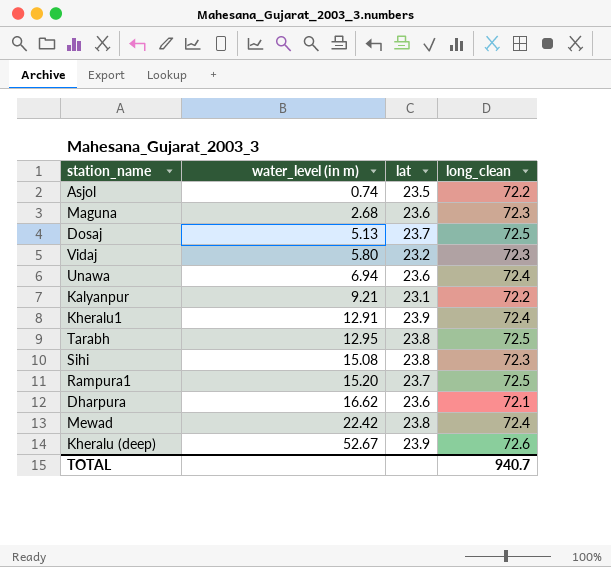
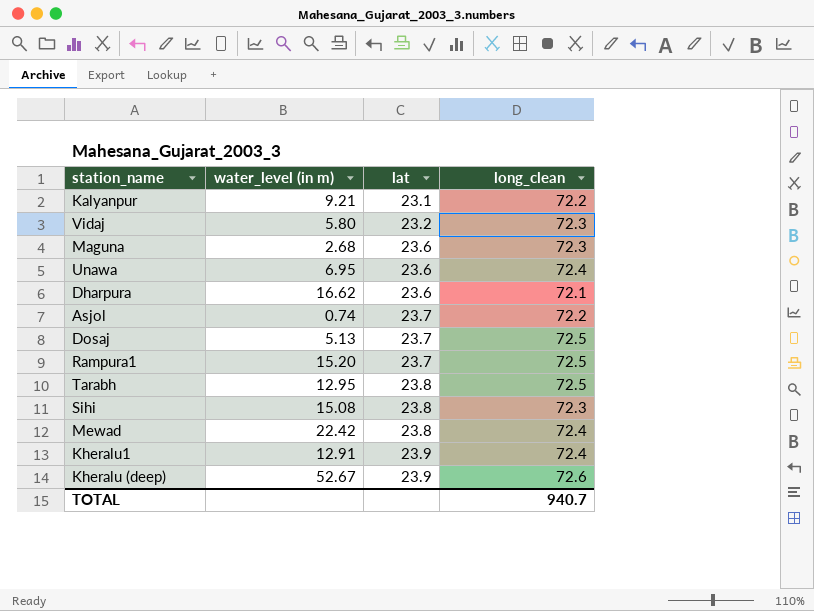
row order: water_level (in m) ascending -> lat ascending
Unawa | water_level (in m): 6.94 -> 6.95
Asjol | lat: 23.5 -> 23.7

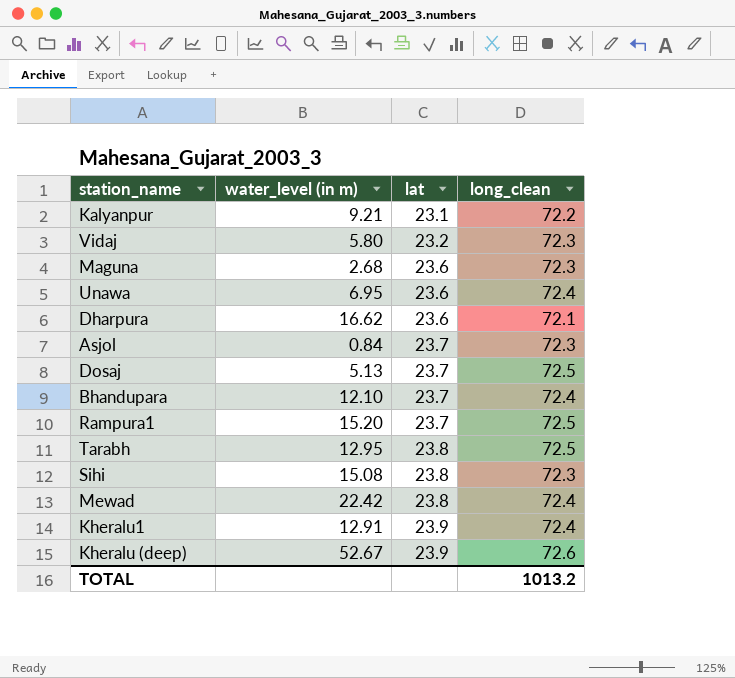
Asjol | water_level (in m): 0.74 -> 0.84
Asjol | long_clean: 72.2 -> 72.3
row Bhandupara: none -> 12.10 | 23.7 | 72.4
TOTAL | long_clean: 940.7 -> 1013.2

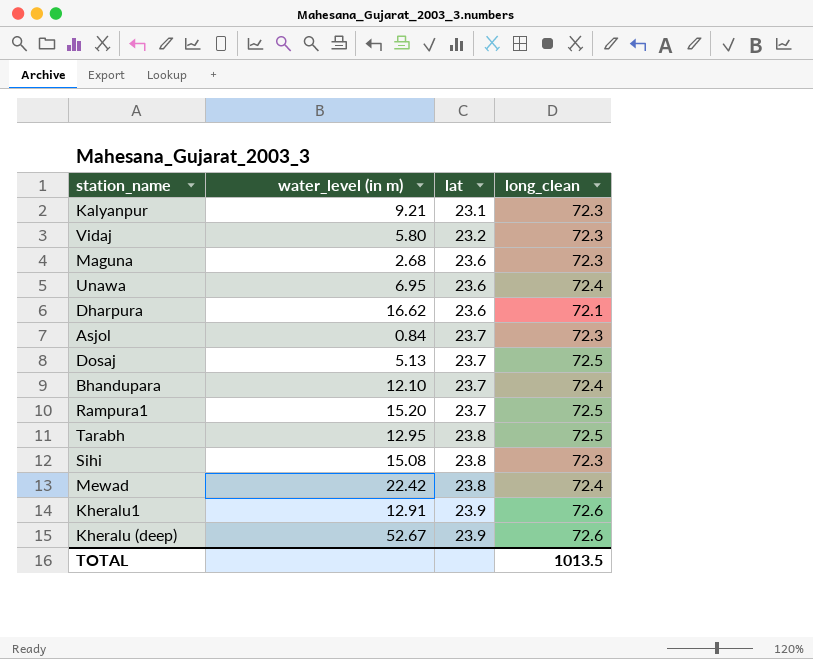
Kalyanpur | long_clean: 72.2 -> 72.3
Kheralu1 | long_clean: 72.4 -> 72.6
TOTAL | long_clean: 1013.2 -> 1013.5

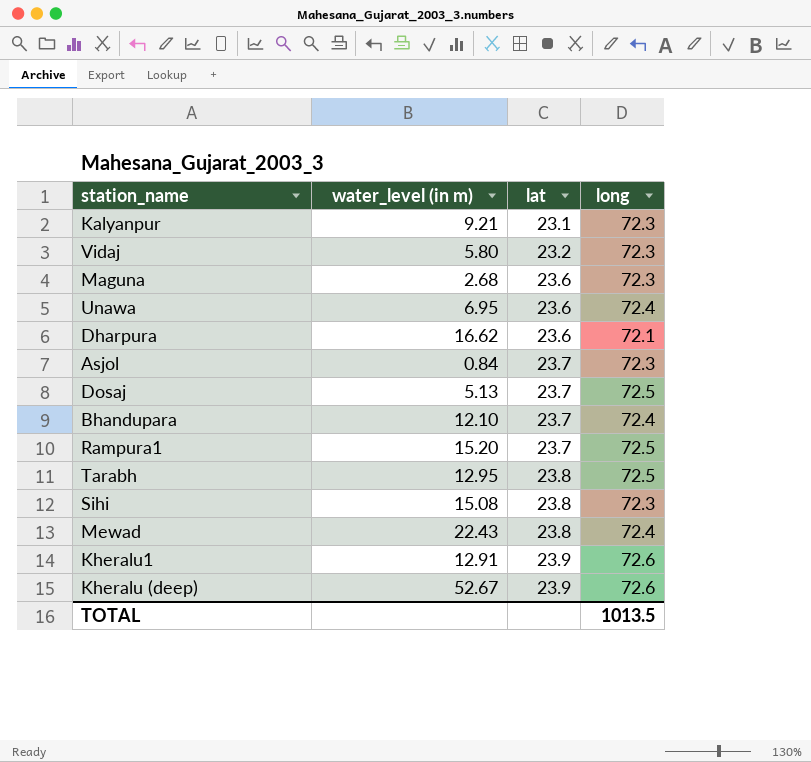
column name: long_clean -> long
Mewad | water_level (in m): 22.42 -> 22.43

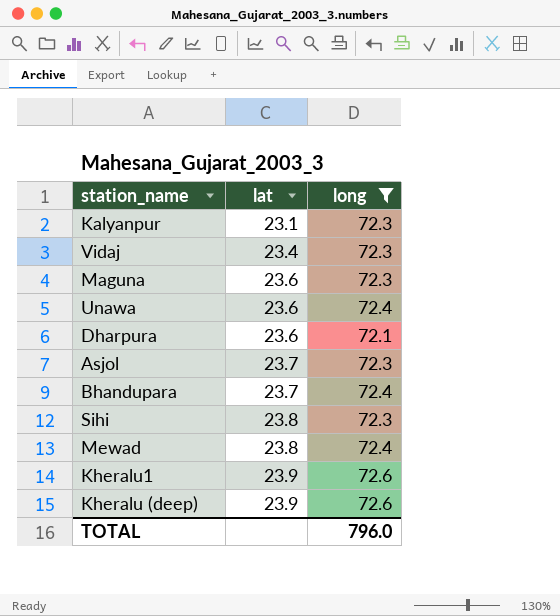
filter: none -> long != 72.5
column water_level (in m) | position: 2 -> none
Vidaj | lat: 23.2 -> 23.4
TOTAL | long: 1013.5 -> 796.0

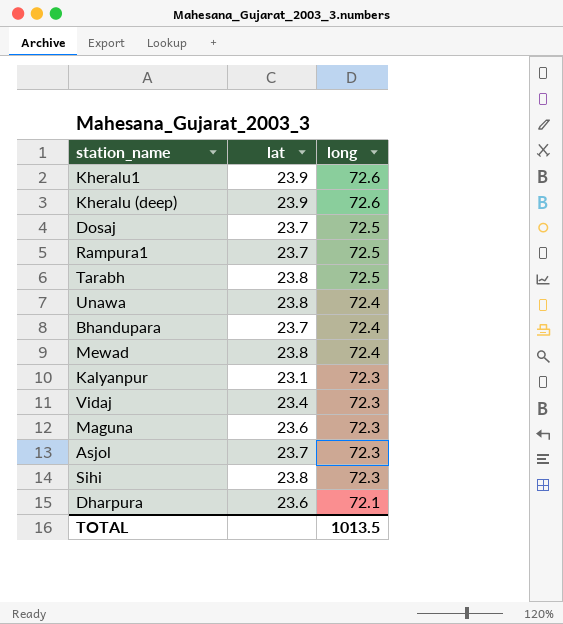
filter: long != 72.5 -> none
row order: lat ascending -> long descending
Unawa | lat: 23.6 -> 23.8
TOTAL | long: 796.0 -> 1013.5

